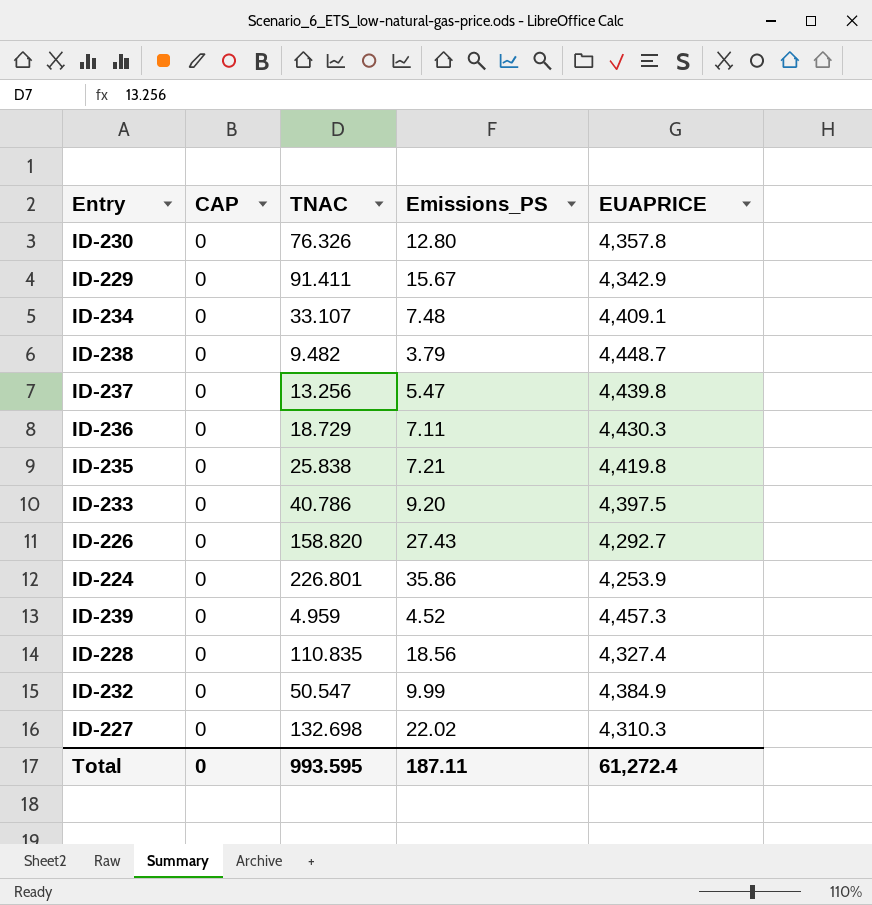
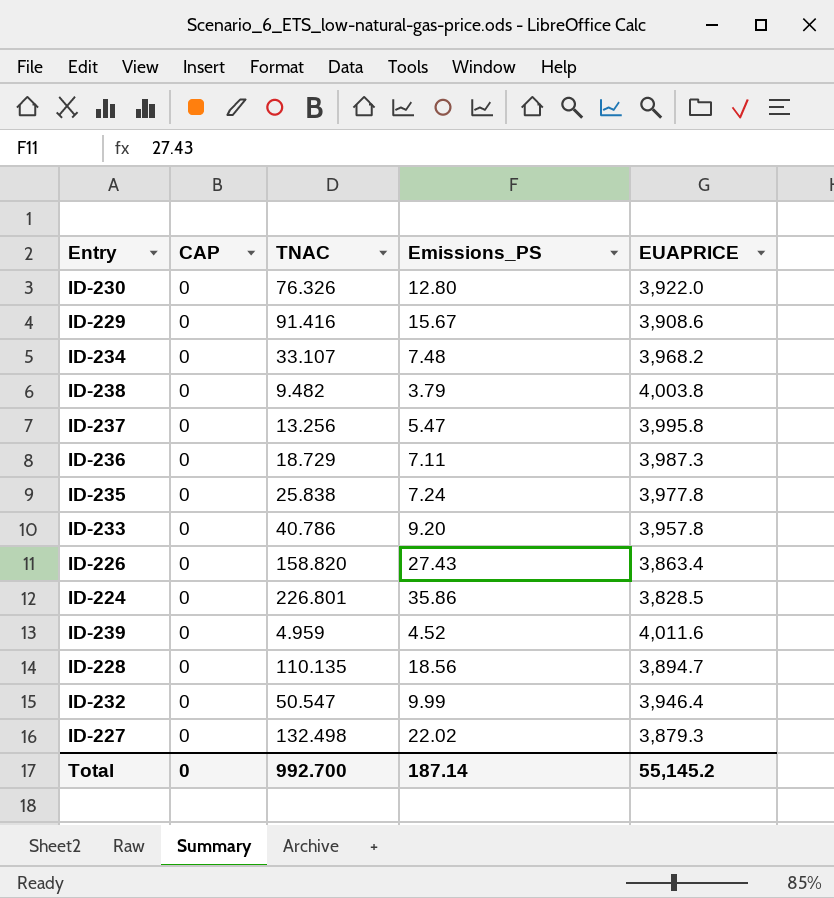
ID-230 | EUAPRICE: 4,357.8 -> 3,922.0
ID-229 | TNAC: 91.411 -> 91.416
ID-229 | EUAPRICE: 4,342.9 -> 3,908.6
ID-234 | EUAPRICE: 4,409.1 -> 3,968.2
ID-238 | EUAPRICE: 4,448.7 -> 4,003.8
ID-237 | EUAPRICE: 4,439.8 -> 3,995.8
ID-236 | EUAPRICE: 4,430.3 -> 3,987.3
ID-235 | Emissions_PS: 7.21 -> 7.24
ID-235 | EUAPRICE: 4,419.8 -> 3,977.8
ID-233 | EUAPRICE: 4,397.5 -> 3,957.8
ID-226 | EUAPRICE: 4,292.7 -> 3,863.4
ID-224 | EUAPRICE: 4,253.9 -> 3,828.5
ID-239 | EUAPRICE: 4,457.3 -> 4,011.6
ID-228 | TNAC: 110.835 -> 110.135
ID-228 | EUAPRICE: 4,327.4 -> 3,894.7
ID-232 | EUAPRICE: 4,384.9 -> 3,946.4
ID-227 | TNAC: 132.698 -> 132.498
ID-227 | EUAPRICE: 4,310.3 -> 3,879.3
Total | TNAC: 993.595 -> 992.700
Total | Emissions_PS: 187.11 -> 187.14
Total | EUAPRICE: 61,272.4 -> 55,145.2

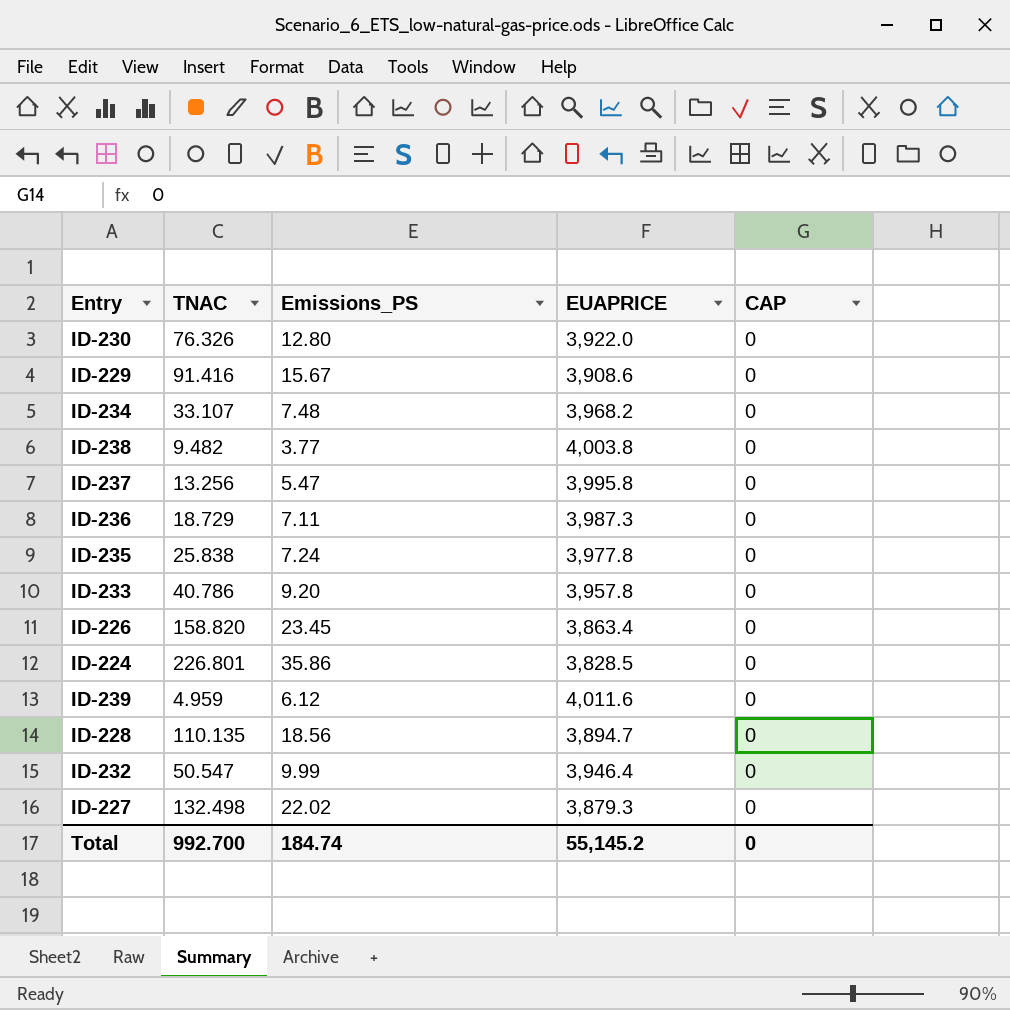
column CAP | position: 2 -> 5
ID-238 | Emissions_PS: 3.79 -> 3.77
ID-226 | Emissions_PS: 27.43 -> 23.45
ID-239 | Emissions_PS: 4.52 -> 6.12
Total | Emissions_PS: 187.14 -> 184.74

